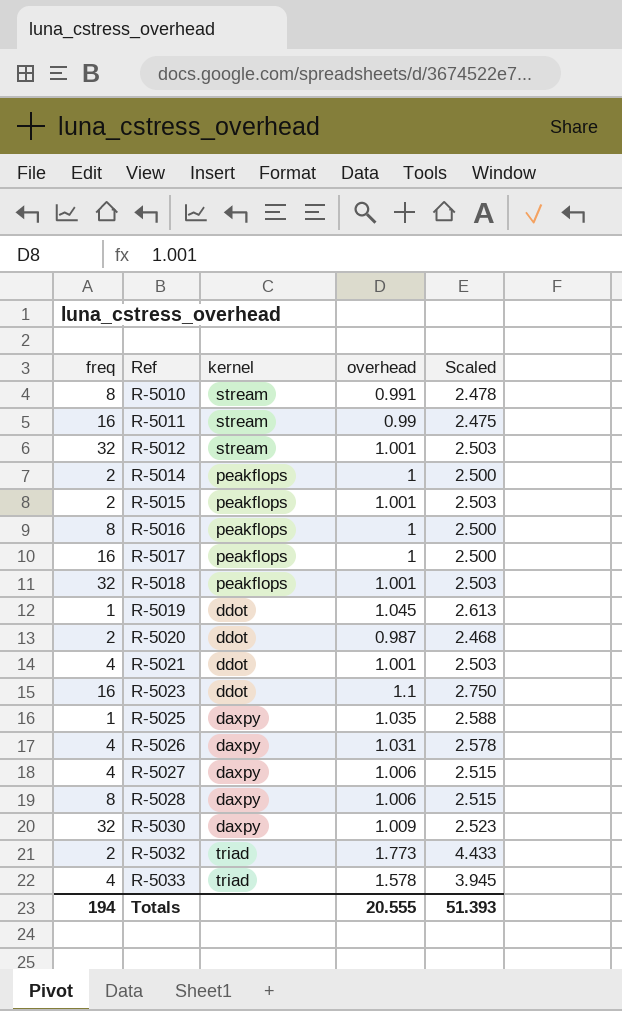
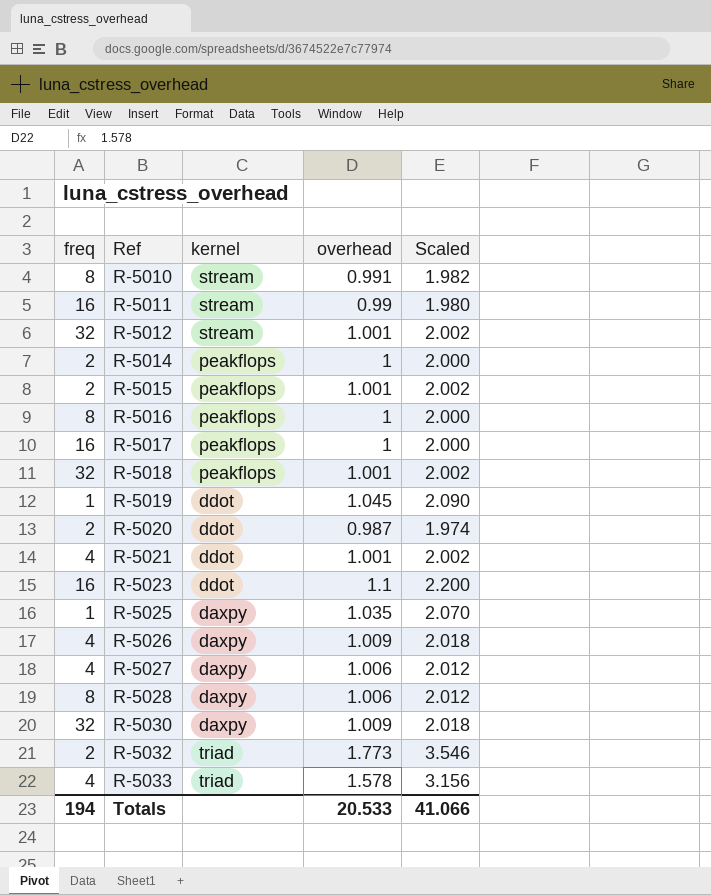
column Scaled | formula: [overhead] * 2.5 -> [overhead] * 2
R-5026 | overhead: 1.031 -> 1.009
Totals | overhead: 20.555 -> 20.533
Totals | Scaled: 51.393 -> 41.066

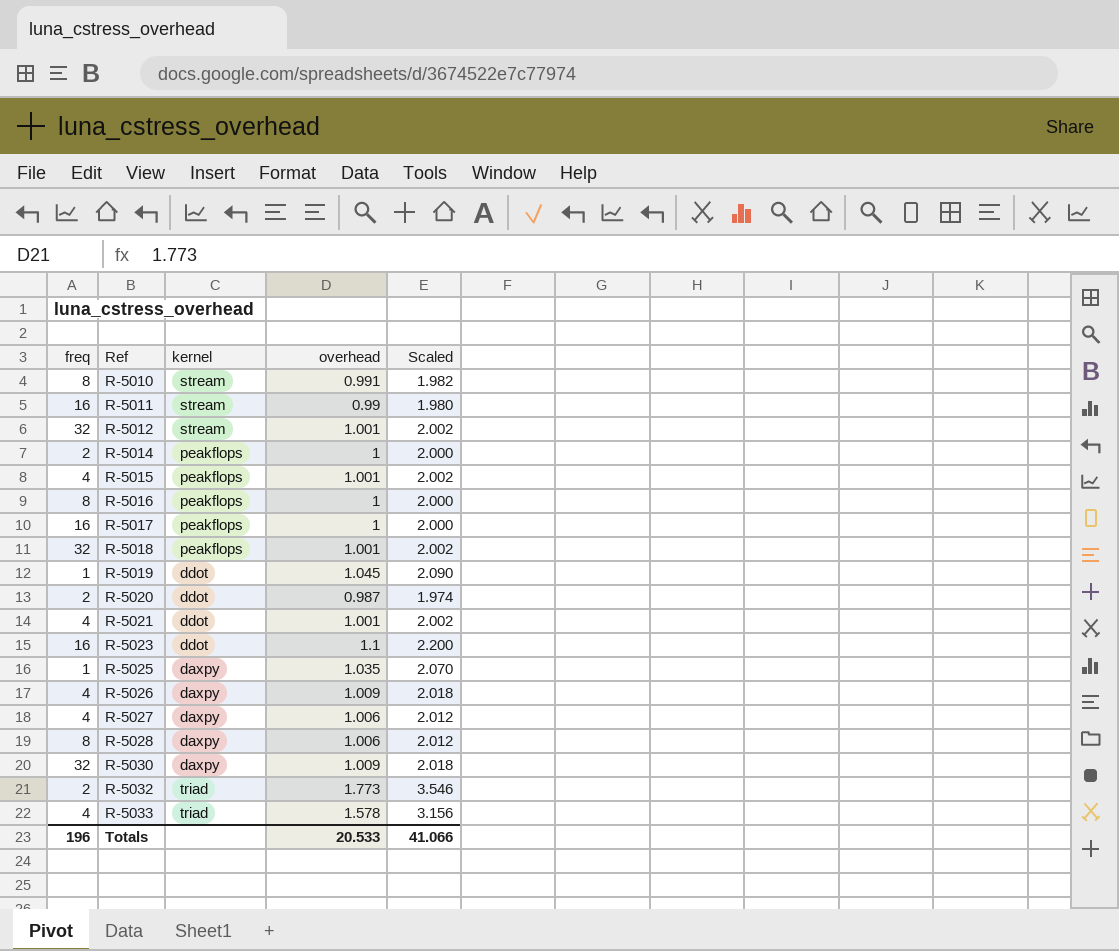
R-5015 | freq: 2 -> 4
Totals | freq: 194 -> 196

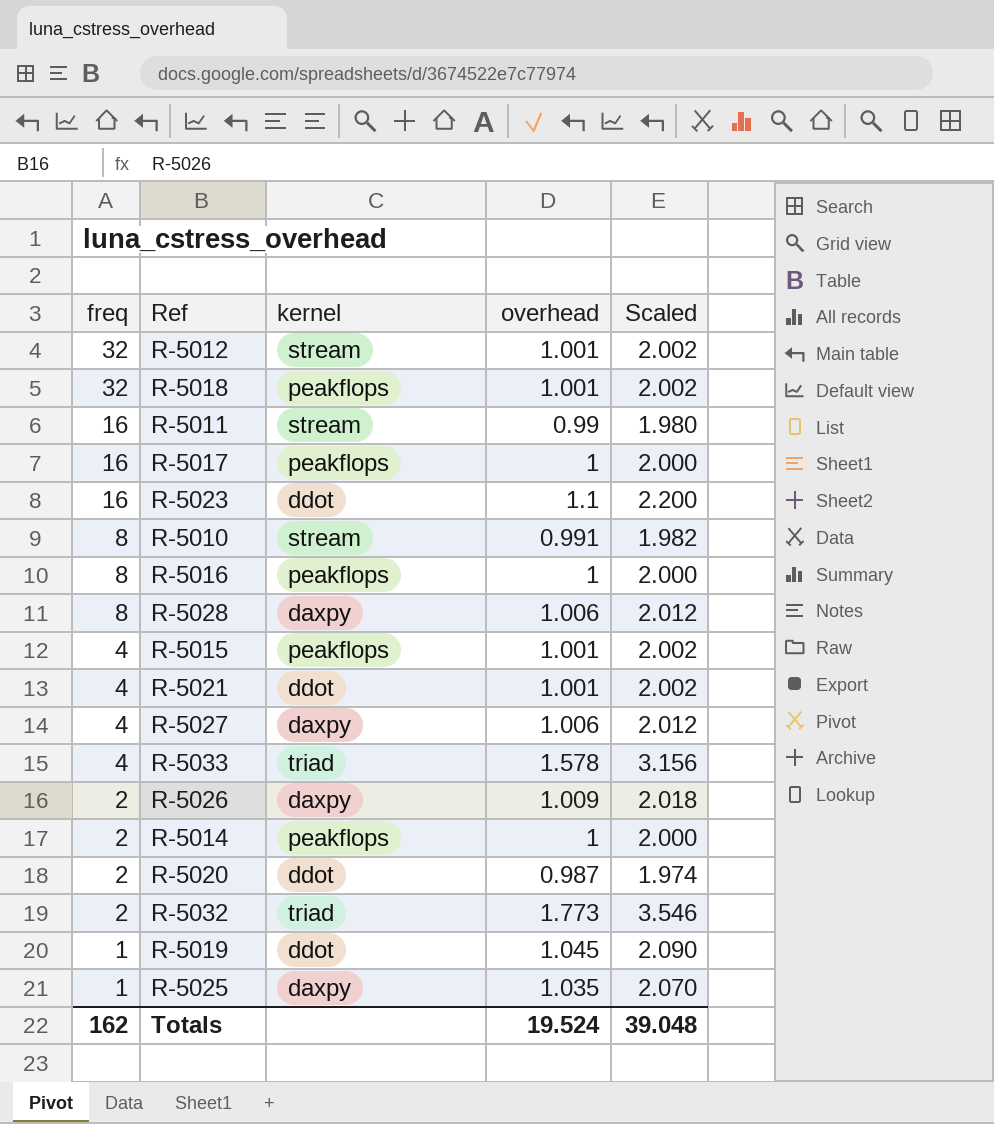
row order: Ref ascending -> freq descending
row R-5030: 32 | daxpy | 1.009 | 2.018 -> none
R-5026 | freq: 4 -> 2
Totals | freq: 196 -> 162
Totals | overhead: 20.533 -> 19.524
Totals | Scaled: 41.066 -> 39.048

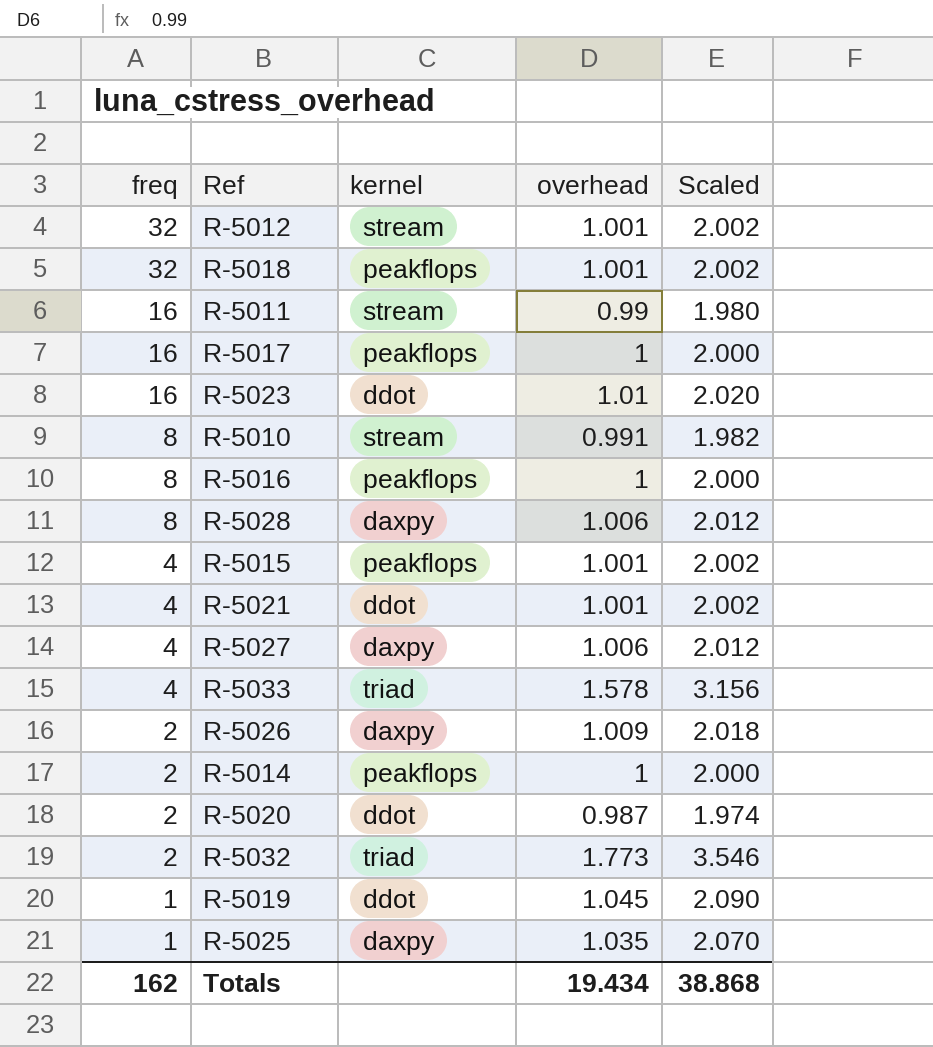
R-5023 | overhead: 1.1 -> 1.01
R-5023 | Scaled: 2.200 -> 2.020
Totals | overhead: 19.524 -> 19.434
Totals | Scaled: 39.048 -> 38.868

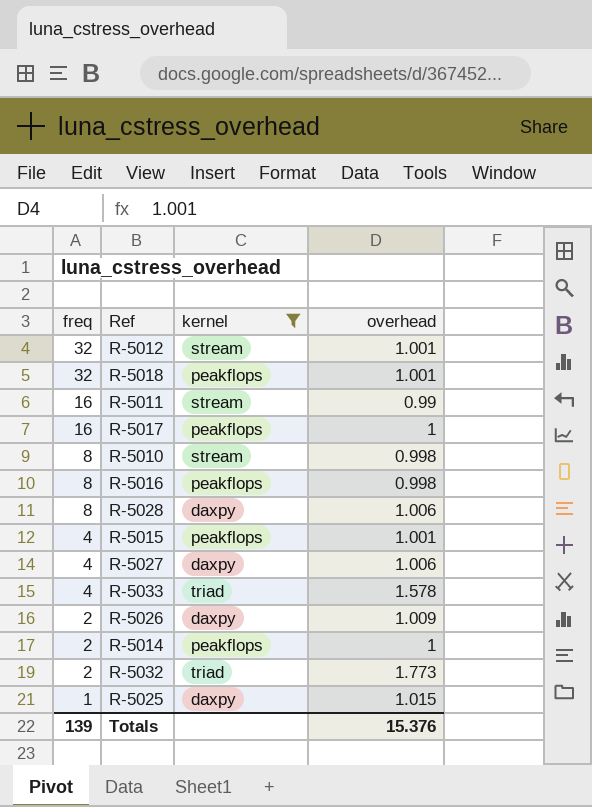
filter: none -> kernel != ddot
column Scaled | formula: [overhead] * 2 -> none
R-5010 | overhead: 0.991 -> 0.998
R-5016 | overhead: 1 -> 0.998
R-5025 | overhead: 1.035 -> 1.015
Totals | freq: 162 -> 139
Totals | overhead: 19.434 -> 15.376

